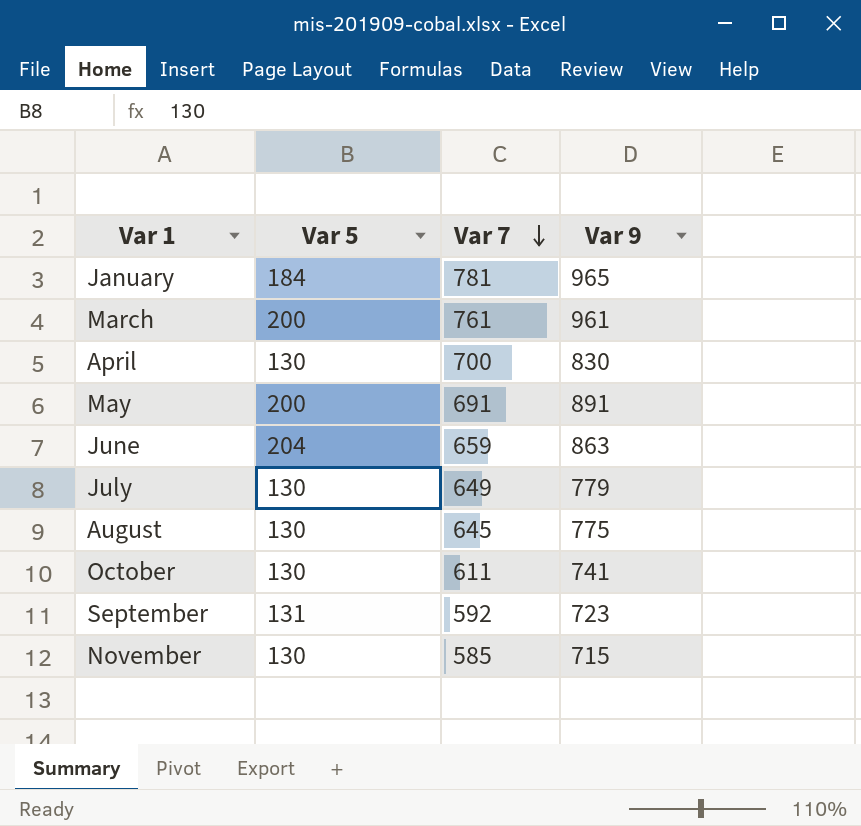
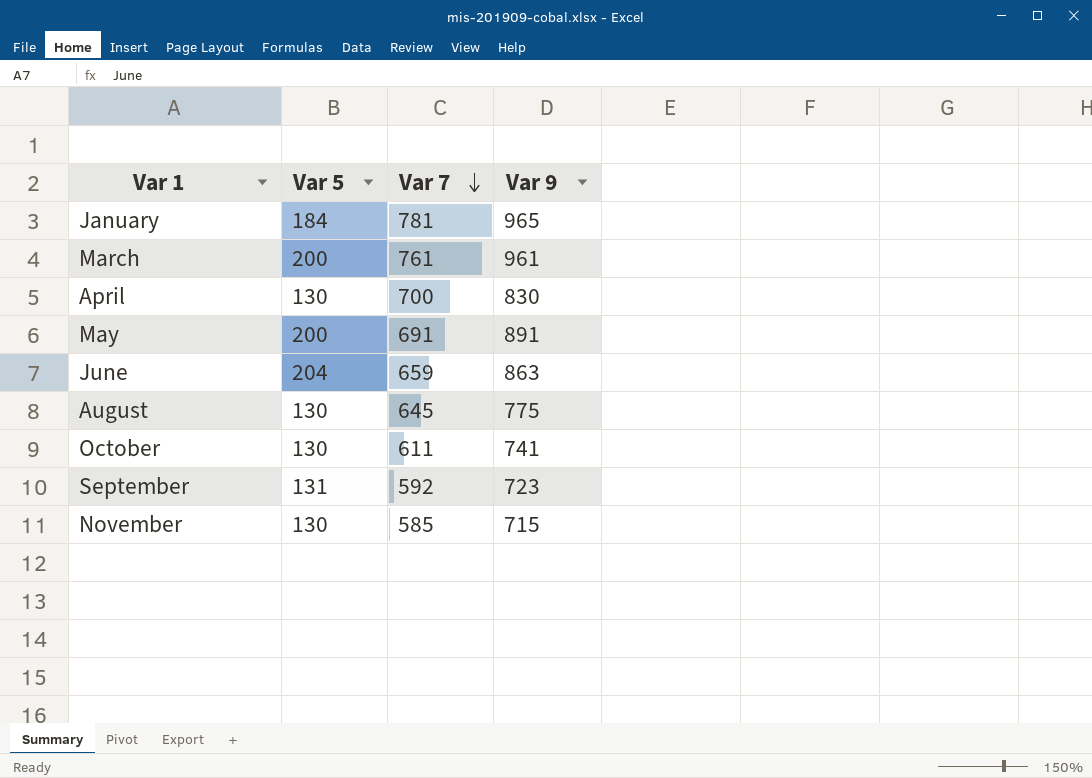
row July: 130 | 649 | 779 -> none

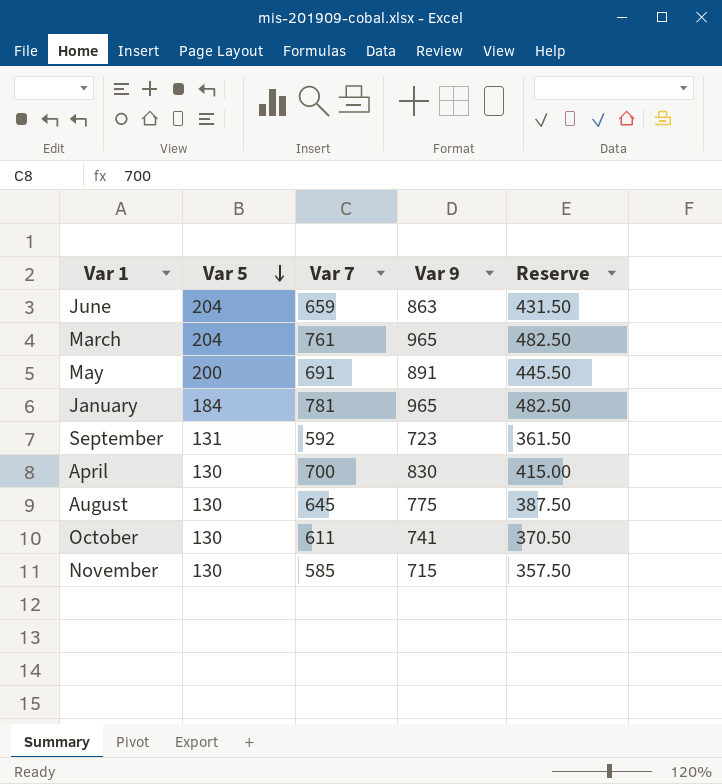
row order: Var 7 descending -> Var 5 descending
column Reserve | formula: none -> [Var 9] * 0.5
March | Var 5: 200 -> 204
March | Var 9: 961 -> 965

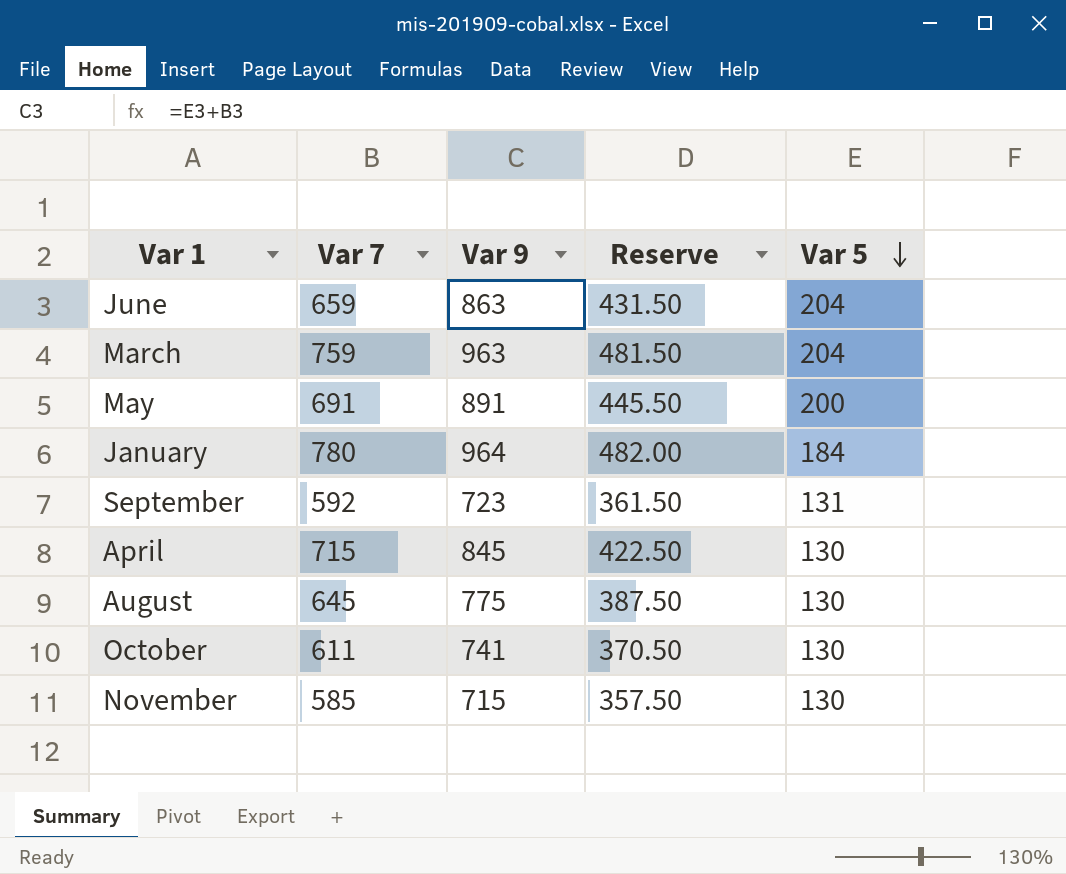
column Var 5 | position: 2 -> 5
March | Var 7: 761 -> 759
March | Var 9: 965 -> 963
March | Reserve: 482.50 -> 481.50
January | Var 7: 781 -> 780
January | Var 9: 965 -> 964
January | Reserve: 482.50 -> 482.00
April | Var 7: 700 -> 715
April | Var 9: 830 -> 845
April | Reserve: 415.00 -> 422.50

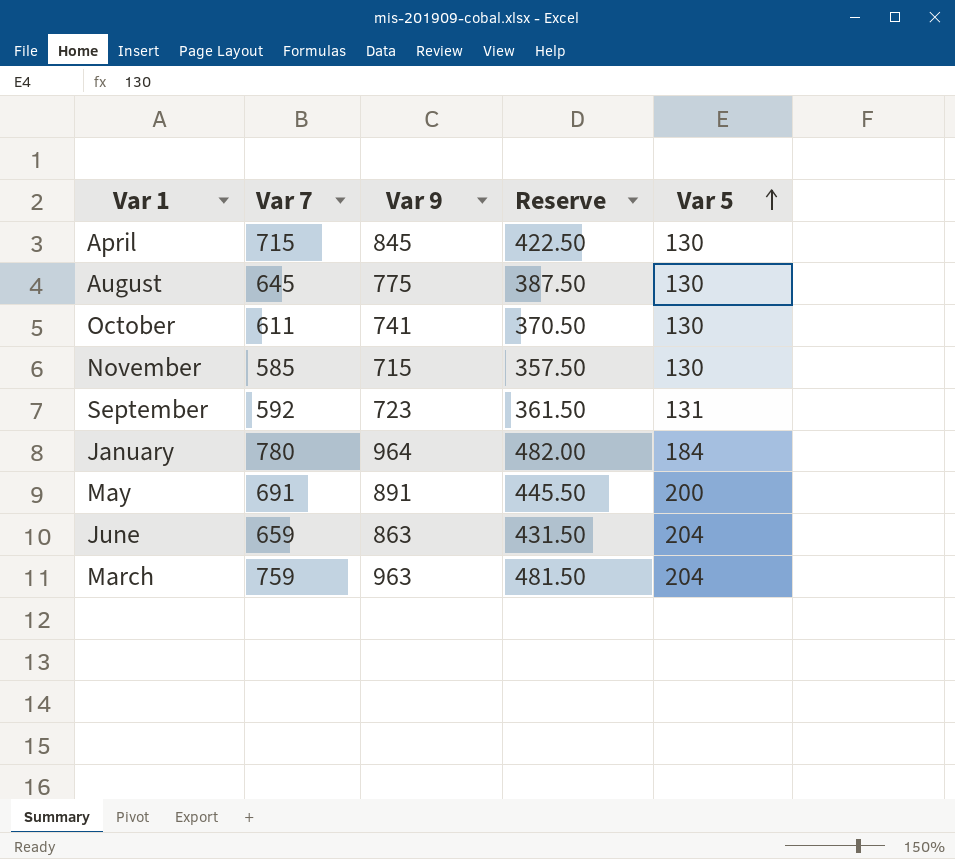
row order: Var 5 descending -> Var 5 ascending

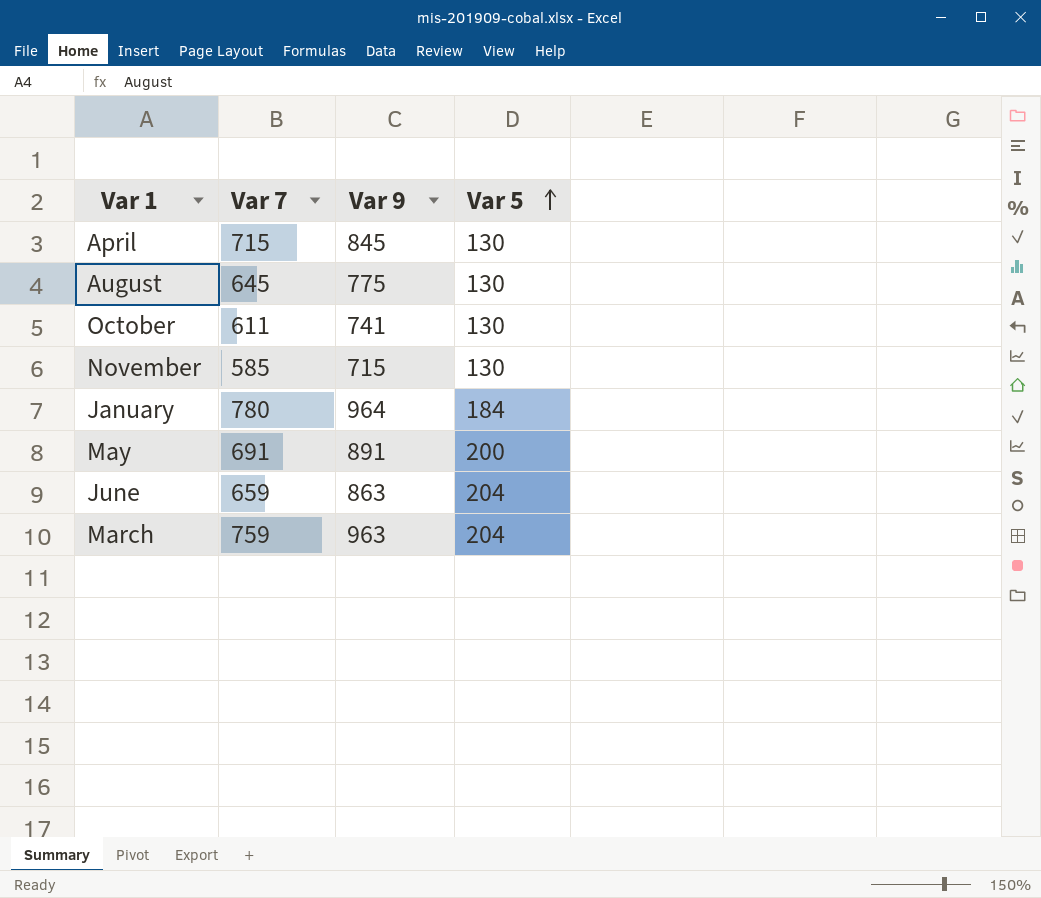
column Reserve | formula: [Var 9] * 0.5 -> none
row September: 592 | 723 | 361.50 | 131 -> none

